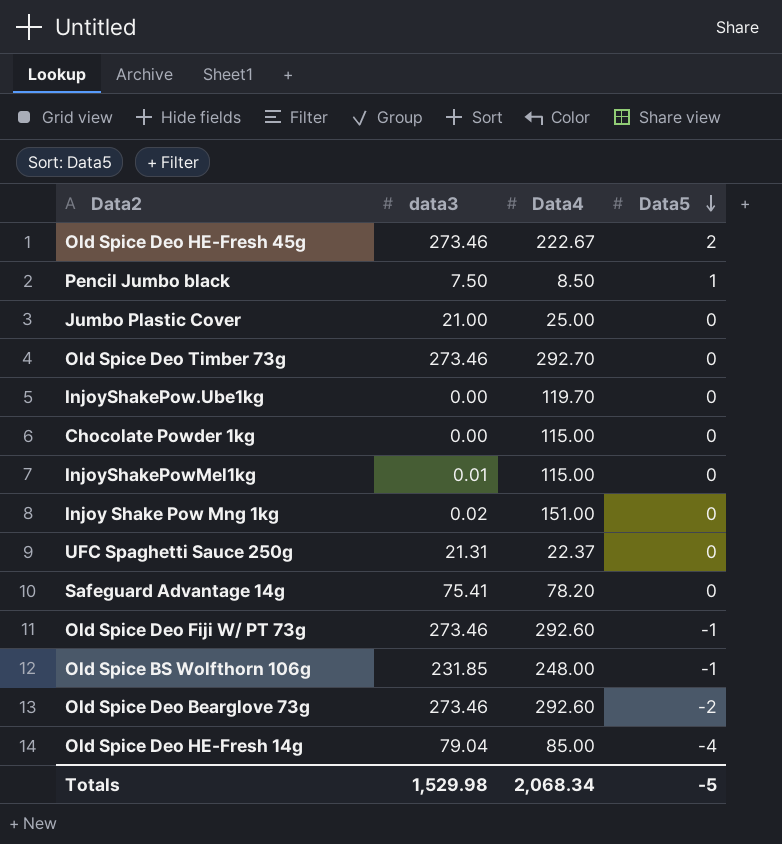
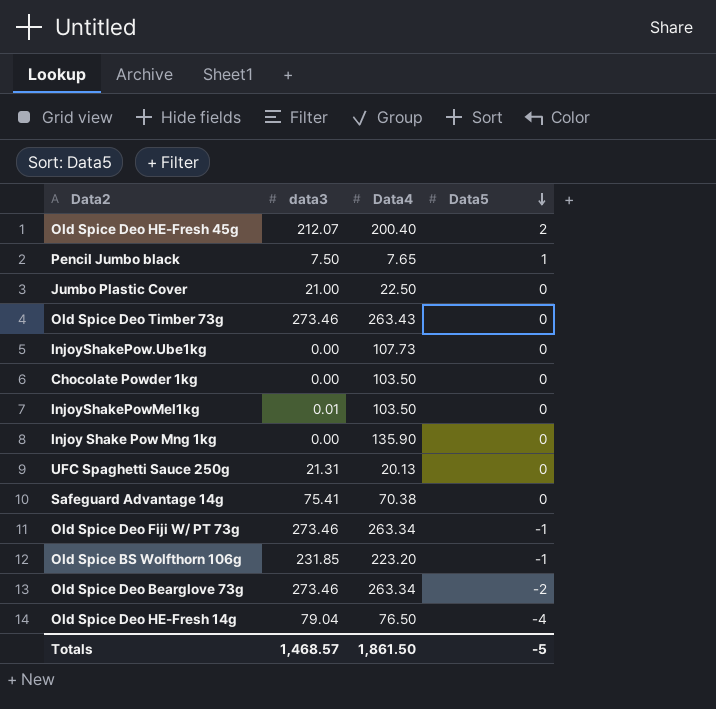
Old Spice Deo HE-Fresh 45g | data3: 273.46 -> 212.07
Old Spice Deo HE-Fresh 45g | Data4: 222.67 -> 200.40
Pencil Jumbo black | Data4: 8.50 -> 7.65
Jumbo Plastic Cover | Data4: 25.00 -> 22.50
Old Spice Deo Timber 73g | Data4: 292.70 -> 263.43
InjoyShakePow.Ube1kg | Data4: 119.70 -> 107.73
Chocolate Powder 1kg | Data4: 115.00 -> 103.50
InjoyShakePowMel1kg | Data4: 115.00 -> 103.50
Injoy Shake Pow Mng 1kg | data3: 0.02 -> 0.00
Injoy Shake Pow Mng 1kg | Data4: 151.00 -> 135.90
UFC Spaghetti Sauce 250g | Data4: 22.37 -> 20.13
Safeguard Advantage 14g | Data4: 78.20 -> 70.38
Old Spice Deo Fiji W/ PT 73g | Data4: 292.60 -> 263.34
Old Spice BS Wolfthorn 106g | Data4: 248.00 -> 223.20
Old Spice Deo Bearglove 73g | Data4: 292.60 -> 263.34
Old Spice Deo HE-Fresh 14g | Data4: 85.00 -> 76.50
Totals | data3: 1,529.98 -> 1,468.57
Totals | Data4: 2,068.34 -> 1,861.50

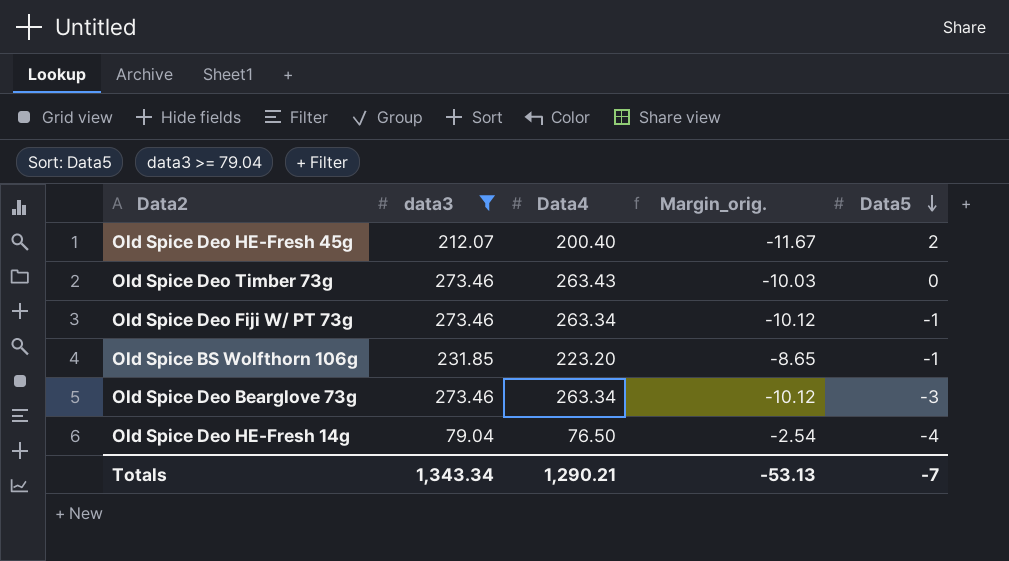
filter: none -> data3 >= 79.04
column Margin_orig. | formula: none -> [Data4] - [data3]
Old Spice Deo Bearglove 73g | Data5: -2 -> -3
Totals | data3: 1,468.57 -> 1,343.34
Totals | Data4: 1,861.50 -> 1,290.21
Totals | Data5: -5 -> -7

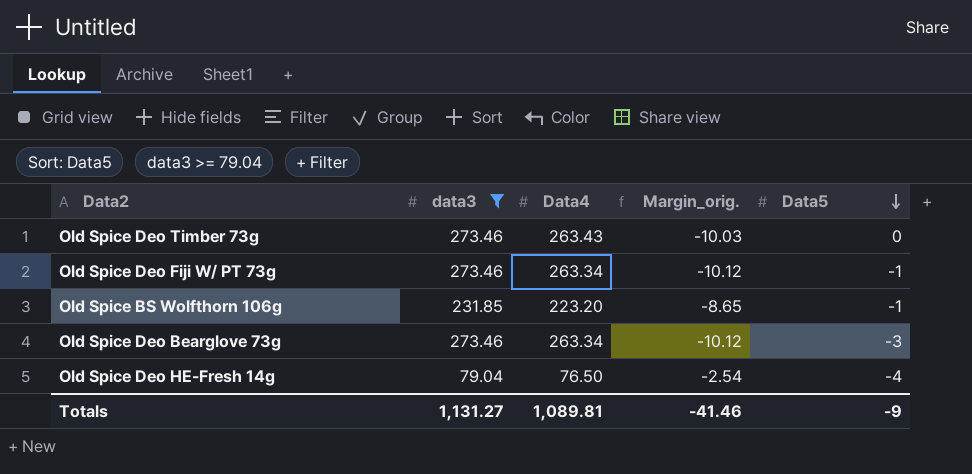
row Old Spice Deo HE-Fresh 45g: 212.07 | 200.40 | -11.67 | 2 -> none
Totals | data3: 1,343.34 -> 1,131.27
Totals | Data4: 1,290.21 -> 1,089.81
Totals | Margin_orig.: -53.13 -> -41.46
Totals | Data5: -7 -> -9

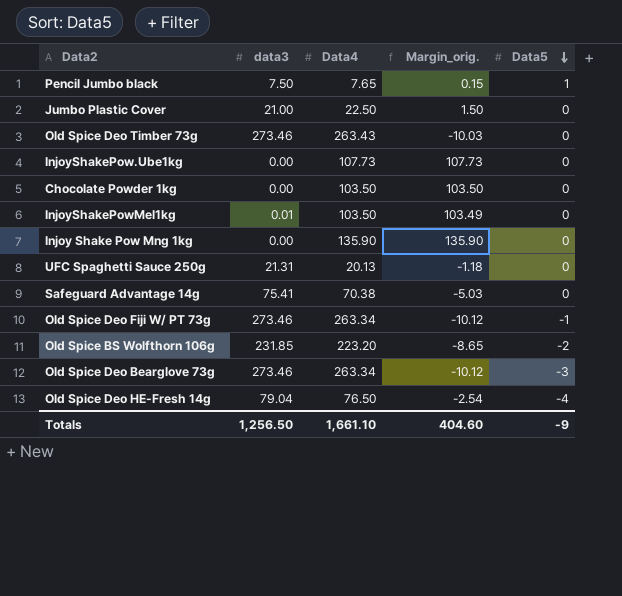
filter: data3 >= 79.04 -> none
Old Spice BS Wolfthorn 106g | Data5: -1 -> -2
Totals | data3: 1,131.27 -> 1,256.50
Totals | Data4: 1,089.81 -> 1,661.10
Totals | Margin_orig.: -41.46 -> 404.60

